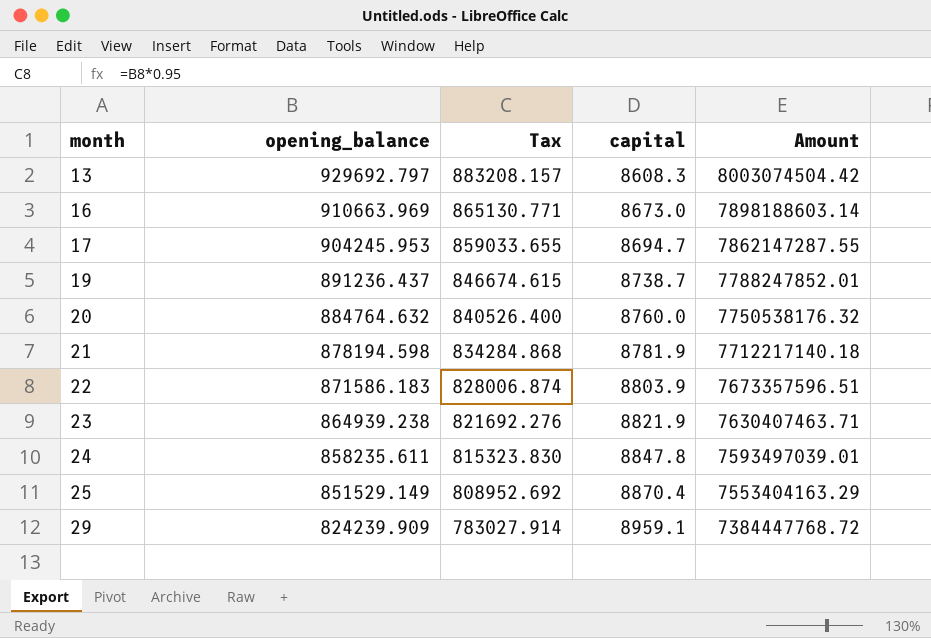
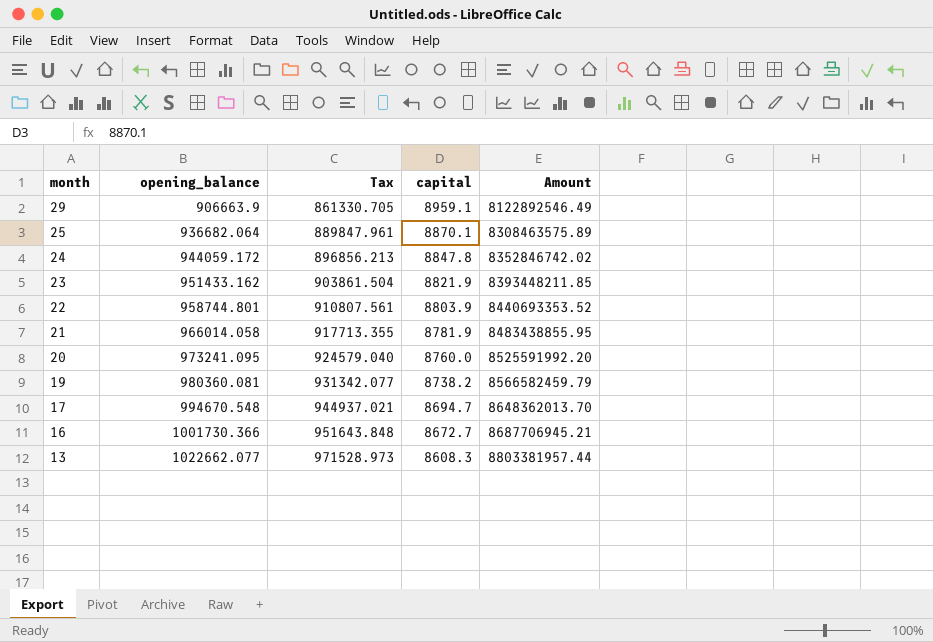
row order: month ascending -> month descending
29 | opening_balance: 824239.909 -> 906663.9
29 | Tax: 783027.914 -> 861330.705
29 | Amount: 7384447768.72 -> 8122892546.49
25 | opening_balance: 851529.149 -> 936682.064
25 | Tax: 808952.692 -> 889847.961
25 | capital: 8870.4 -> 8870.1
25 | Amount: 7553404163.29 -> 8308463575.89
24 | opening_balance: 858235.611 -> 944059.172
24 | Tax: 815323.830 -> 896856.213
24 | Amount: 7593497039.01 -> 8352846742.02
23 | opening_balance: 864939.238 -> 951433.162
23 | Tax: 821692.276 -> 903861.504
23 | Amount: 7630407463.71 -> 8393448211.85
22 | opening_balance: 871586.183 -> 958744.801
22 | Tax: 828006.874 -> 910807.561
22 | Amount: 7673357596.51 -> 8440693353.52
21 | opening_balance: 878194.598 -> 966014.058
21 | Tax: 834284.868 -> 917713.355
21 | Amount: 7712217140.18 -> 8483438855.95
20 | opening_balance: 884764.632 -> 973241.095
20 | Tax: 840526.400 -> 924579.040
20 | Amount: 7750538176.32 -> 8525591992.20
19 | opening_balance: 891236.437 -> 980360.081
19 | Tax: 846674.615 -> 931342.077
19 | capital: 8738.7 -> 8738.2
19 | Amount: 7788247852.01 -> 8566582459.79
17 | opening_balance: 904245.953 -> 994670.548
17 | Tax: 859033.655 -> 944937.021
17 | Amount: 7862147287.55 -> 8648362013.70
16 | opening_balance: 910663.969 -> 1001730.366
16 | Tax: 865130.771 -> 951643.848
16 | capital: 8673.0 -> 8672.7
16 | Amount: 7898188603.14 -> 8687706945.21
13 | opening_balance: 929692.797 -> 1022662.077
13 | Tax: 883208.157 -> 971528.973
13 | Amount: 8003074504.42 -> 8803381957.44

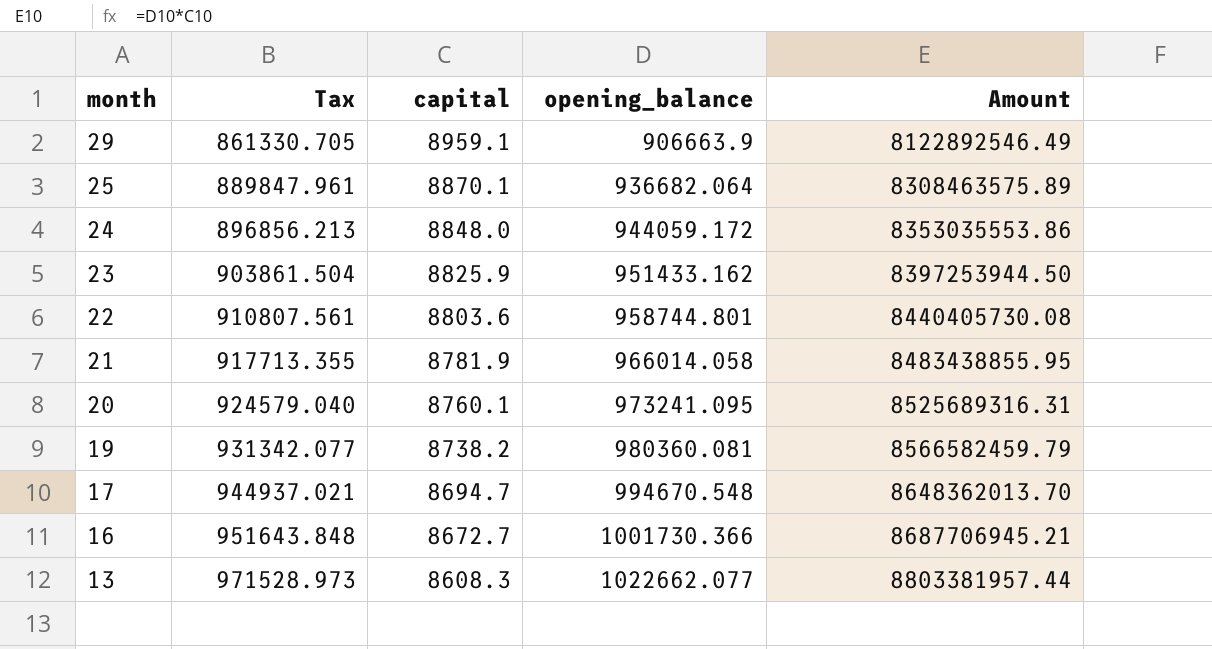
column opening_balance | position: 2 -> 4
24 | capital: 8847.8 -> 8848.0
24 | Amount: 8352846742.02 -> 8353035553.86
23 | capital: 8821.9 -> 8825.9
23 | Amount: 8393448211.85 -> 8397253944.50
22 | capital: 8803.9 -> 8803.6
22 | Amount: 8440693353.52 -> 8440405730.08
20 | capital: 8760.0 -> 8760.1
20 | Amount: 8525591992.20 -> 8525689316.31

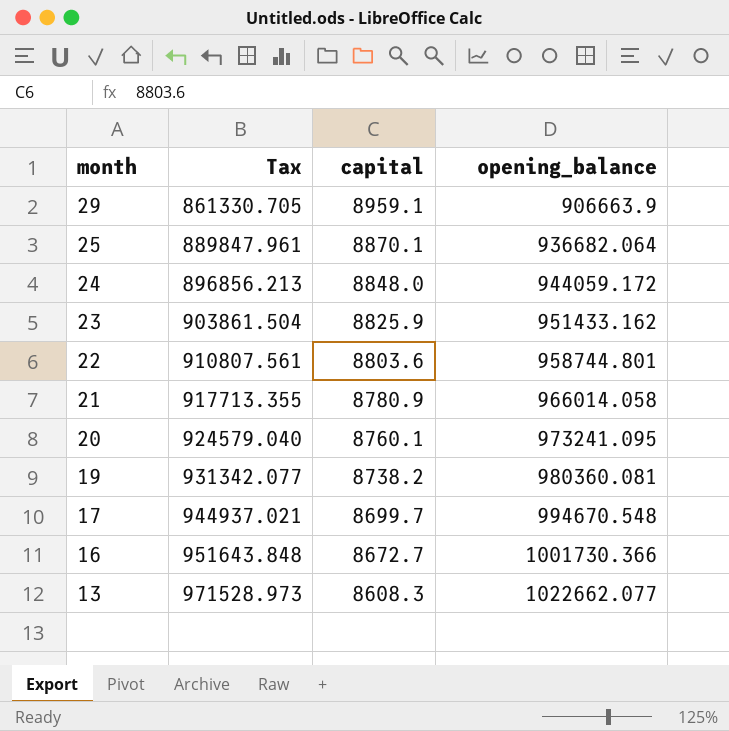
column Amount | formula: [capital] * [opening_balance] -> none
21 | capital: 8781.9 -> 8780.9
17 | capital: 8694.7 -> 8699.7

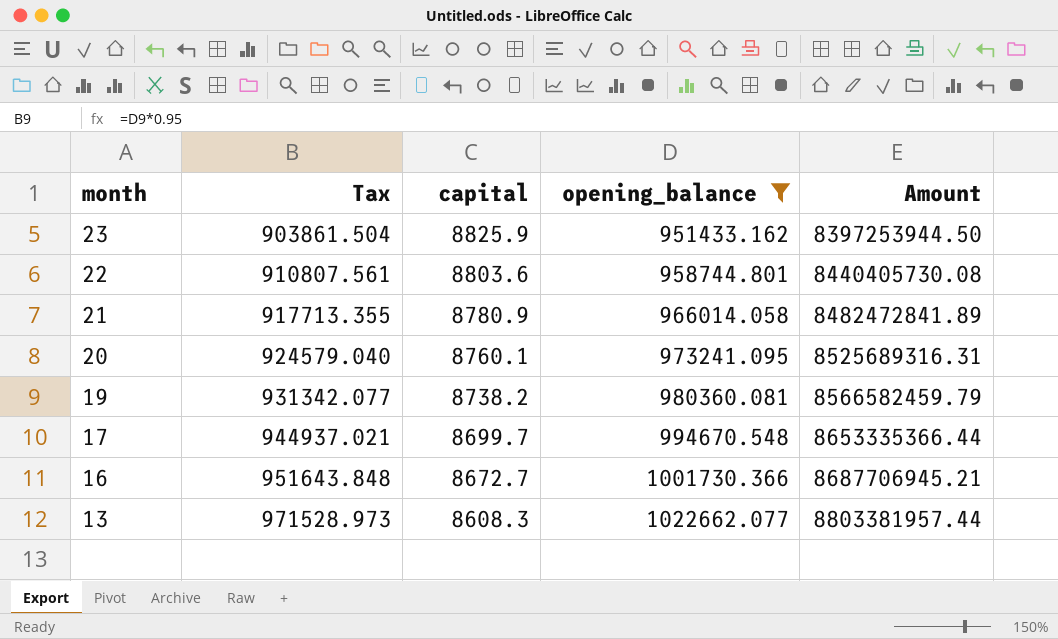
filter: none -> opening_balance >= 951433.162
column Amount | formula: none -> [capital] * [opening_balance]

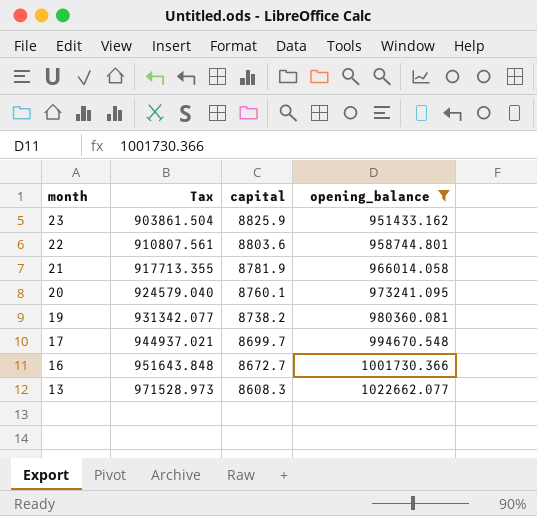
column Amount | formula: [capital] * [opening_balance] -> none
21 | capital: 8780.9 -> 8781.9

